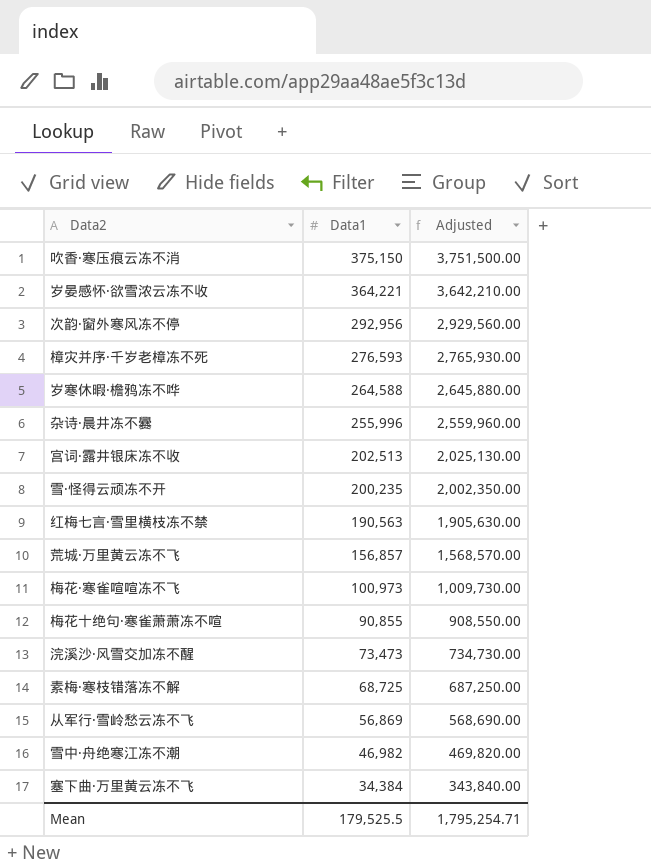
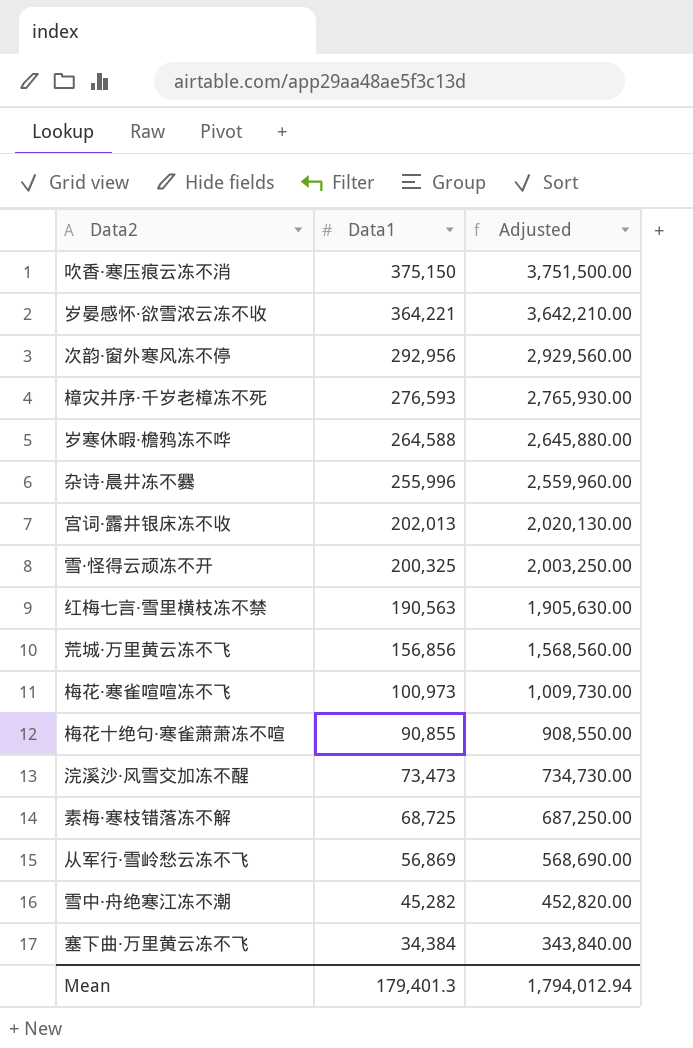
宫词·露井银床冻不收 | Data1: 202,513 -> 202,013
宫词·露井银床冻不收 | Adjusted: 2,025,130.00 -> 2,020,130.00
雪·怪得云顽冻不开 | Data1: 200,235 -> 200,325
雪·怪得云顽冻不开 | Adjusted: 2,002,350.00 -> 2,003,250.00
荒城·万里黄云冻不飞 | Data1: 156,857 -> 156,856
荒城·万里黄云冻不飞 | Adjusted: 1,568,570.00 -> 1,568,560.00
雪中·舟绝寒江冻不潮 | Data1: 46,982 -> 45,282
雪中·舟绝寒江冻不潮 | Adjusted: 469,820.00 -> 452,820.00
Mean | Data1: 179,525.5 -> 179,401.3
Mean | Adjusted: 1,795,254.71 -> 1,794,012.94

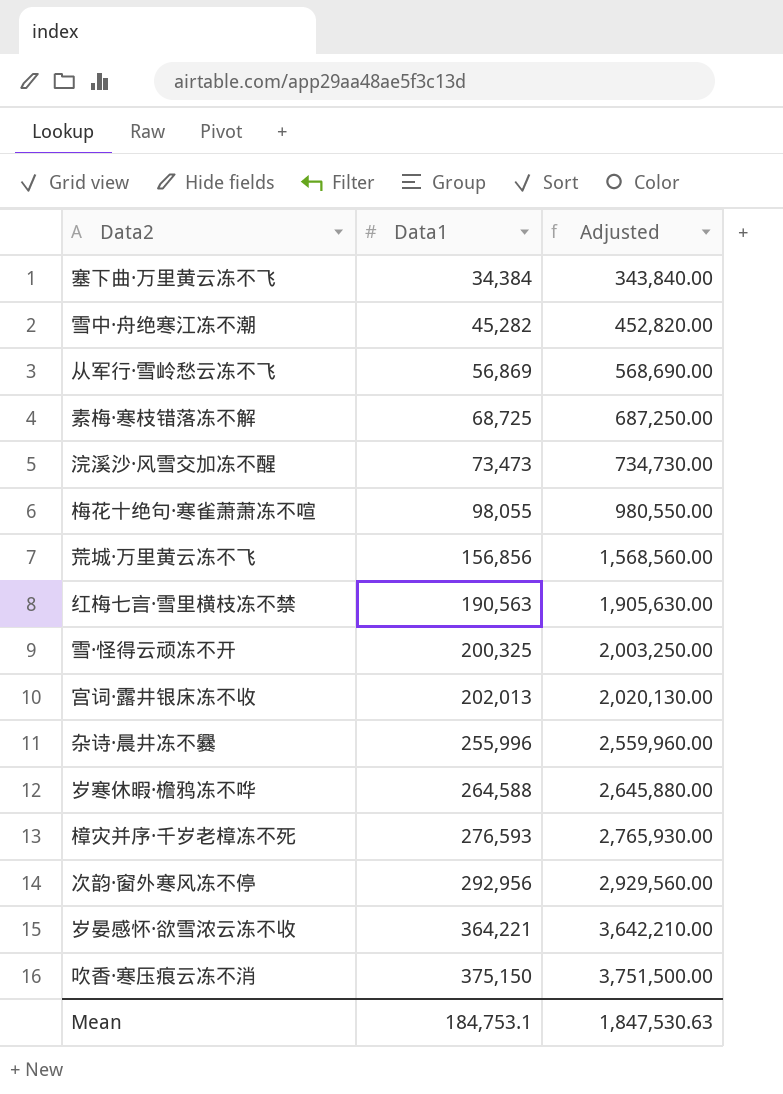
row order: Data1 descending -> Data1 ascending
row 梅花·寒雀喧喧冻不飞: 100,973 | 1,009,730.00 -> none
梅花十绝句·寒雀萧萧冻不喧 | Data1: 90,855 -> 98,055
梅花十绝句·寒雀萧萧冻不喧 | Adjusted: 908,550.00 -> 980,550.00
Mean | Data1: 179,401.3 -> 184,753.1
Mean | Adjusted: 1,794,012.94 -> 1,847,530.63

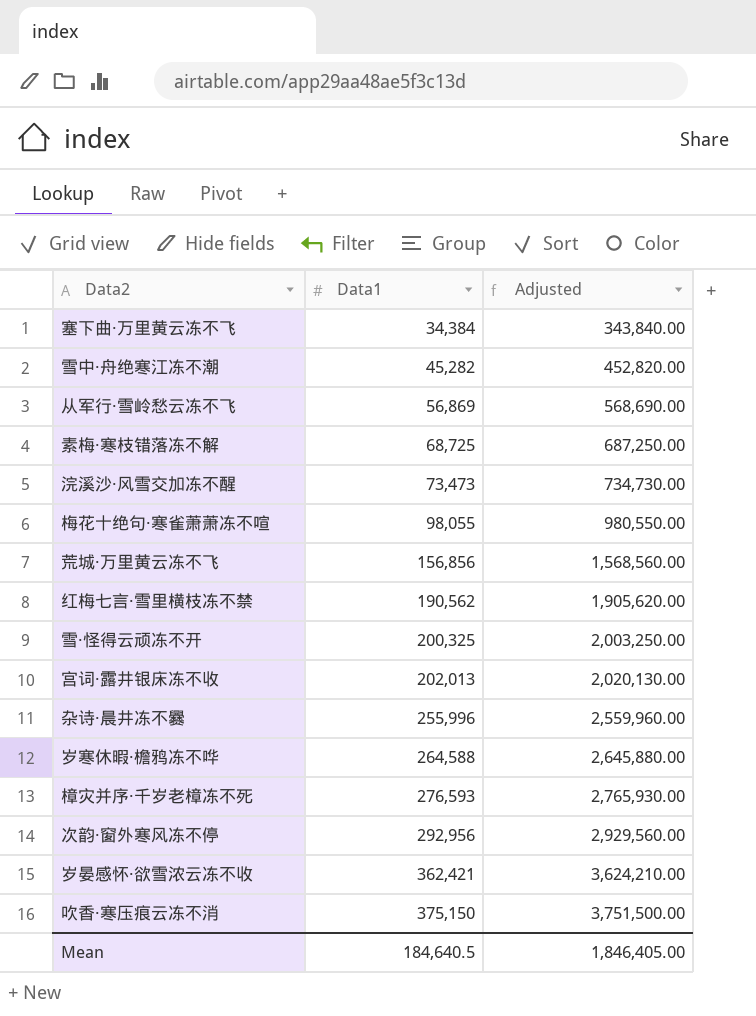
红梅七言·雪里横枝冻不禁 | Data1: 190,563 -> 190,562
红梅七言·雪里横枝冻不禁 | Adjusted: 1,905,630.00 -> 1,905,620.00
岁晏感怀·欲雪浓云冻不收 | Data1: 364,221 -> 362,421
岁晏感怀·欲雪浓云冻不收 | Adjusted: 3,642,210.00 -> 3,624,210.00
Mean | Data1: 184,753.1 -> 184,640.5
Mean | Adjusted: 1,847,530.63 -> 1,846,405.00

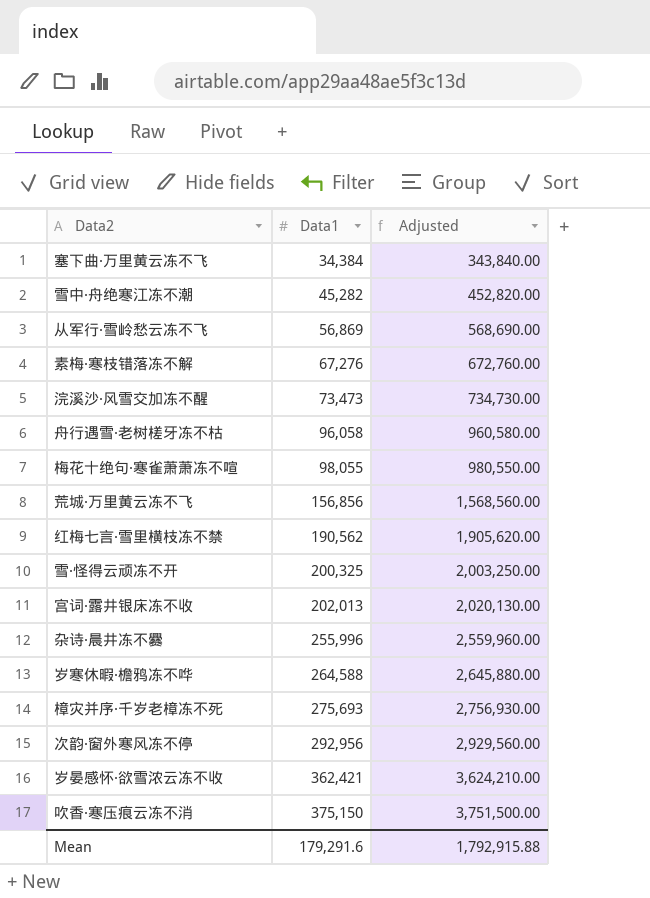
素梅·寒枝错落冻不解 | Data1: 68,725 -> 67,276
素梅·寒枝错落冻不解 | Adjusted: 687,250.00 -> 672,760.00
row 舟行遇雪·老树槎牙冻不枯: none -> 96,058 | 960,580.00
樟灾并序·千岁老樟冻不死 | Data1: 276,593 -> 275,693
樟灾并序·千岁老樟冻不死 | Adjusted: 2,765,930.00 -> 2,756,930.00
Mean | Data1: 184,640.5 -> 179,291.6
Mean | Adjusted: 1,846,405.00 -> 1,792,915.88

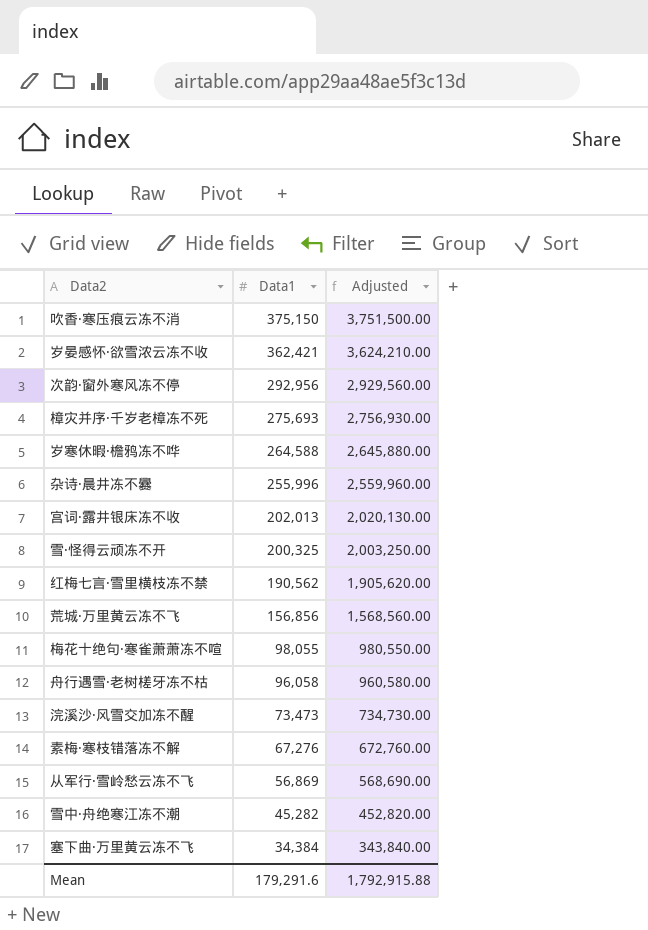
row order: Data1 ascending -> Data1 descending

